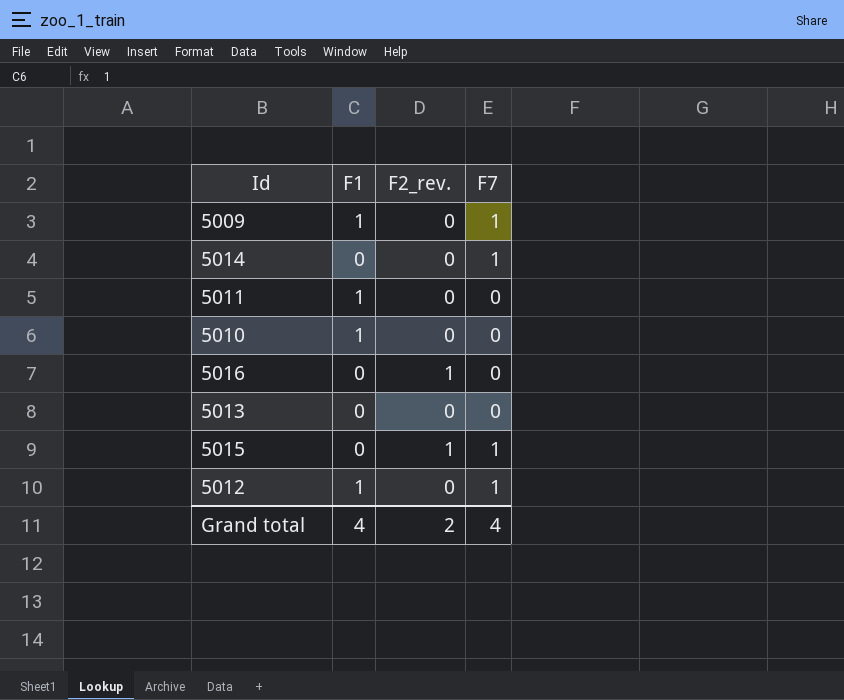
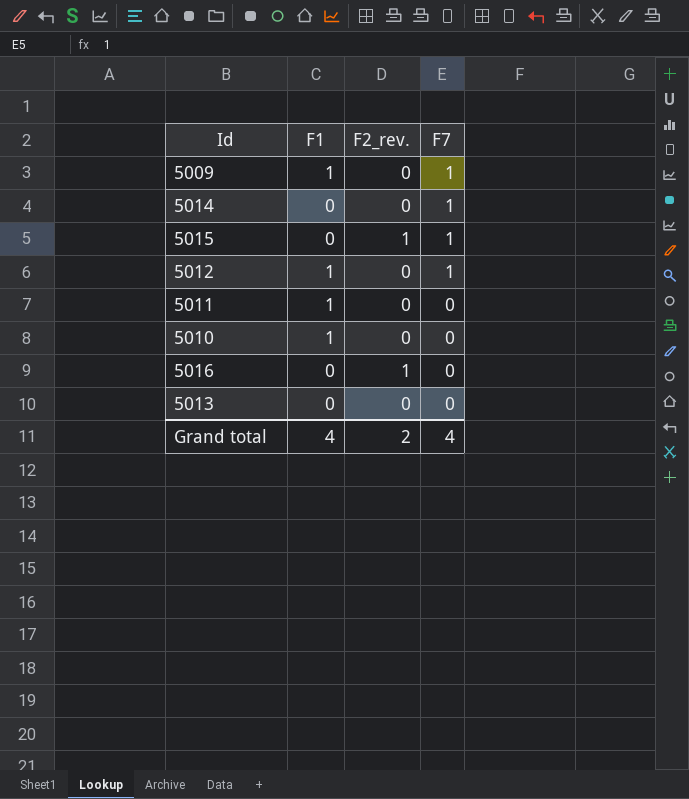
row order: none -> F7 descending

